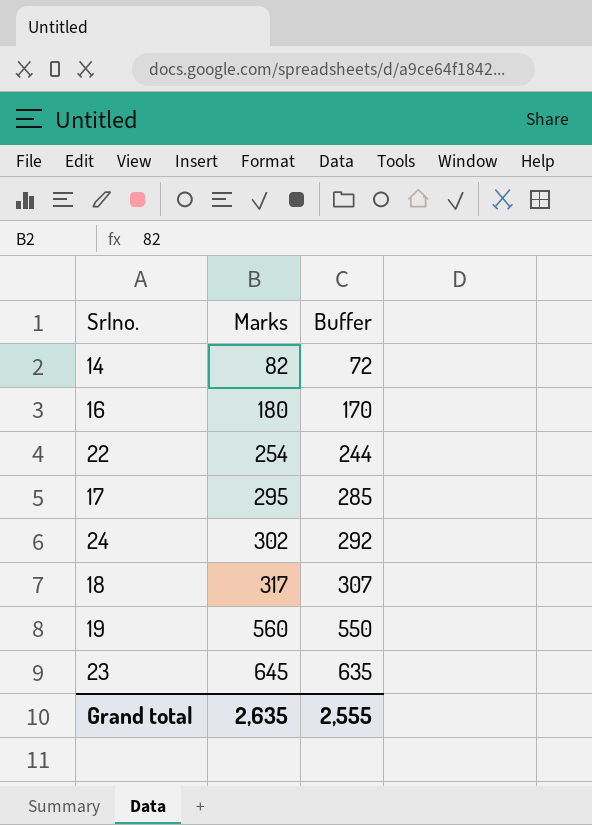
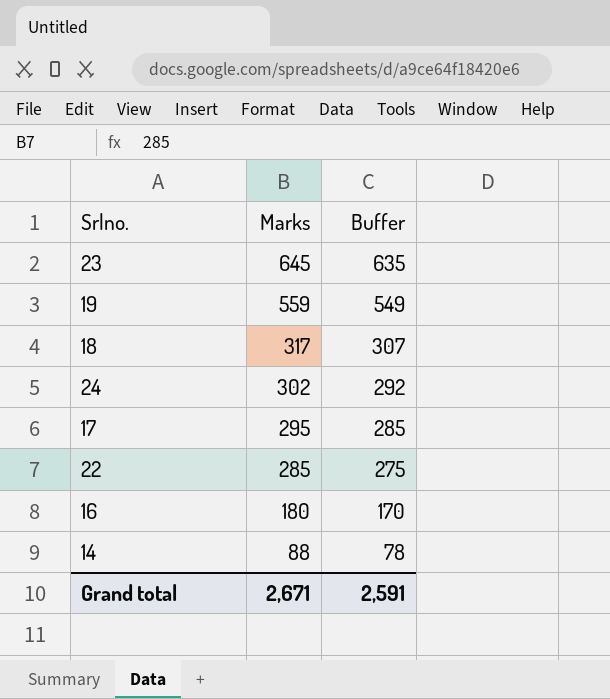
row order: Marks ascending -> Marks descending
19 | Marks: 560 -> 559
19 | Buffer: 550 -> 549
22 | Marks: 254 -> 285
22 | Buffer: 244 -> 275
14 | Marks: 82 -> 88
14 | Buffer: 72 -> 78
Grand total | Marks: 2,635 -> 2,671
Grand total | Buffer: 2,555 -> 2,591

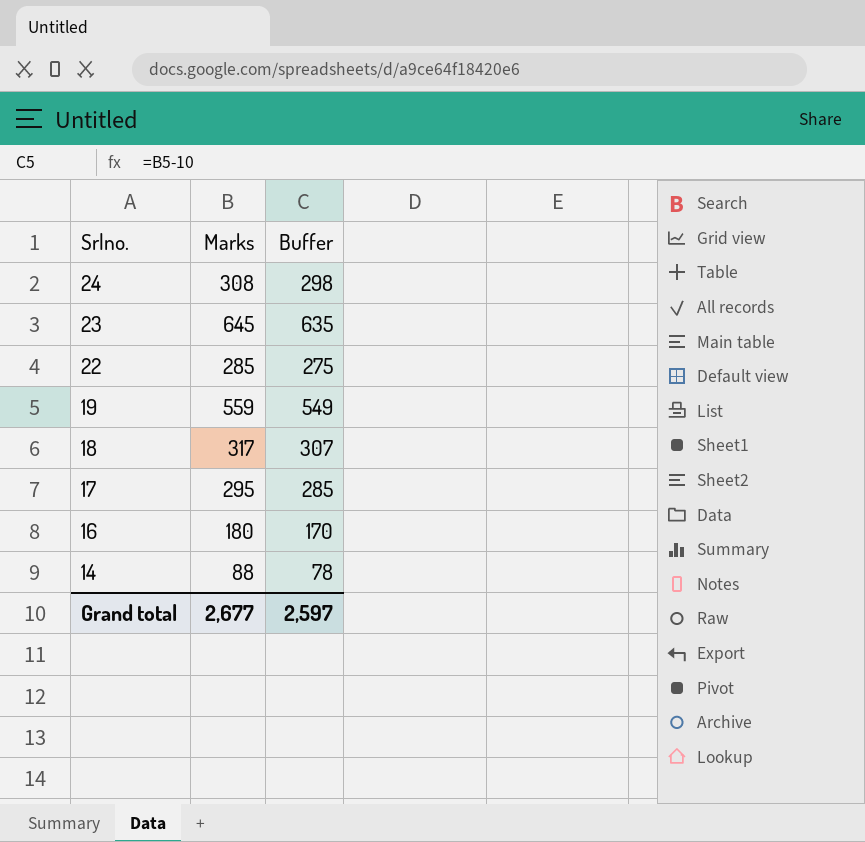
row order: Marks descending -> Srlno. descending
24 | Marks: 302 -> 308
24 | Buffer: 292 -> 298
Grand total | Marks: 2,671 -> 2,677
Grand total | Buffer: 2,591 -> 2,597

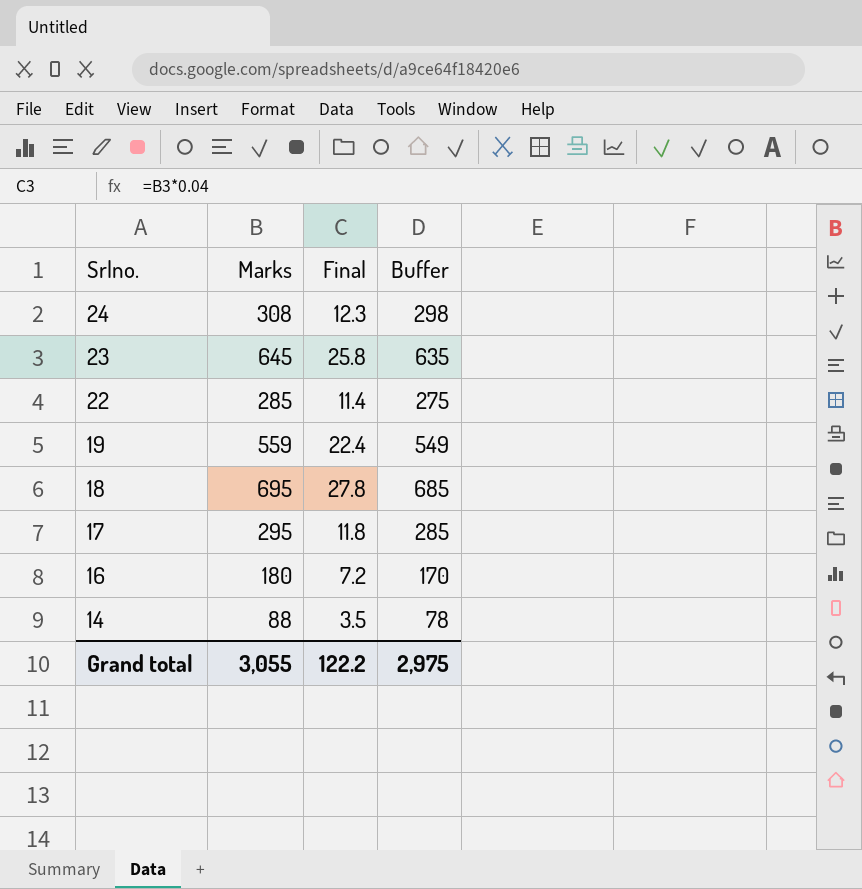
column Final | formula: none -> [Marks] * 0.04
18 | Marks: 317 -> 695
18 | Buffer: 307 -> 685
Grand total | Marks: 2,677 -> 3,055
Grand total | Buffer: 2,597 -> 2,975

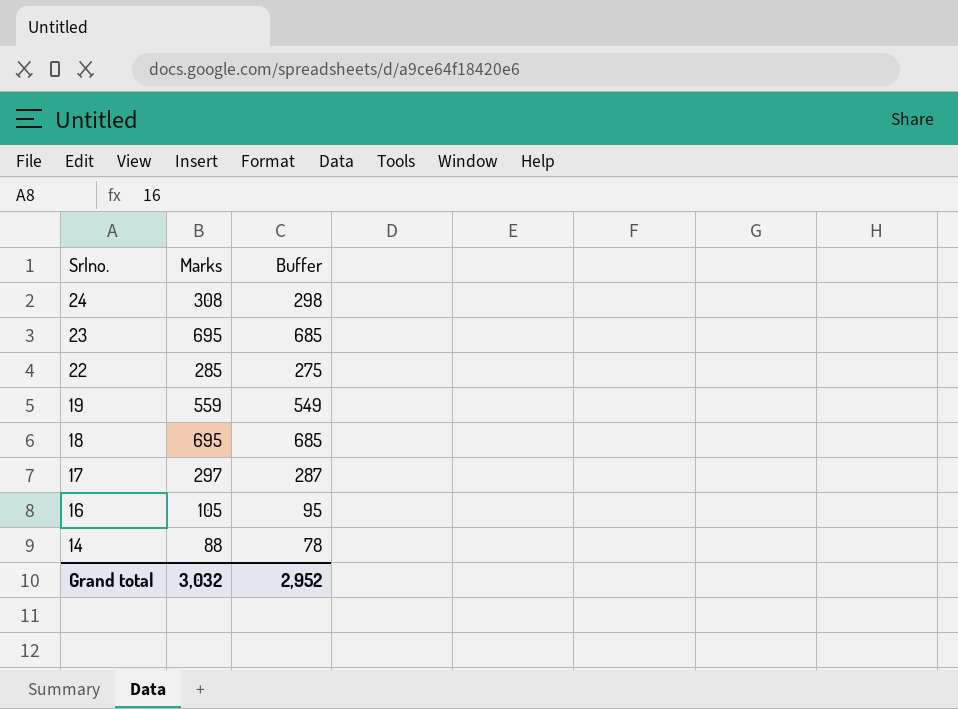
column Final | formula: [Marks] * 0.04 -> none
23 | Marks: 645 -> 695
23 | Buffer: 635 -> 685
17 | Marks: 295 -> 297
17 | Buffer: 285 -> 287
16 | Marks: 180 -> 105
16 | Buffer: 170 -> 95
Grand total | Marks: 3,055 -> 3,032
Grand total | Buffer: 2,975 -> 2,952

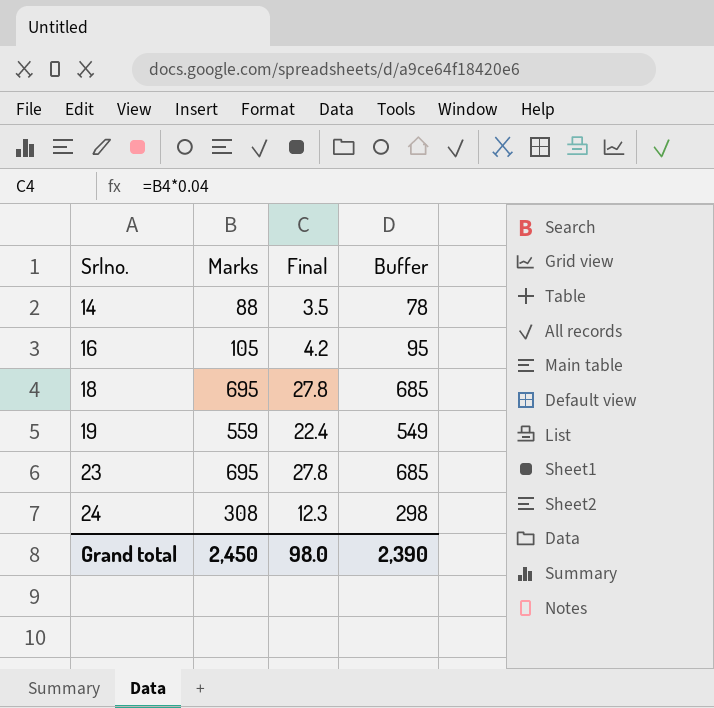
row order: Srlno. descending -> Srlno. ascending
column Final | formula: none -> [Marks] * 0.04
row 22: 285 | 275 -> none
row 17: 297 | 287 -> none
Grand total | Marks: 3,032 -> 2,450
Grand total | Buffer: 2,952 -> 2,390

